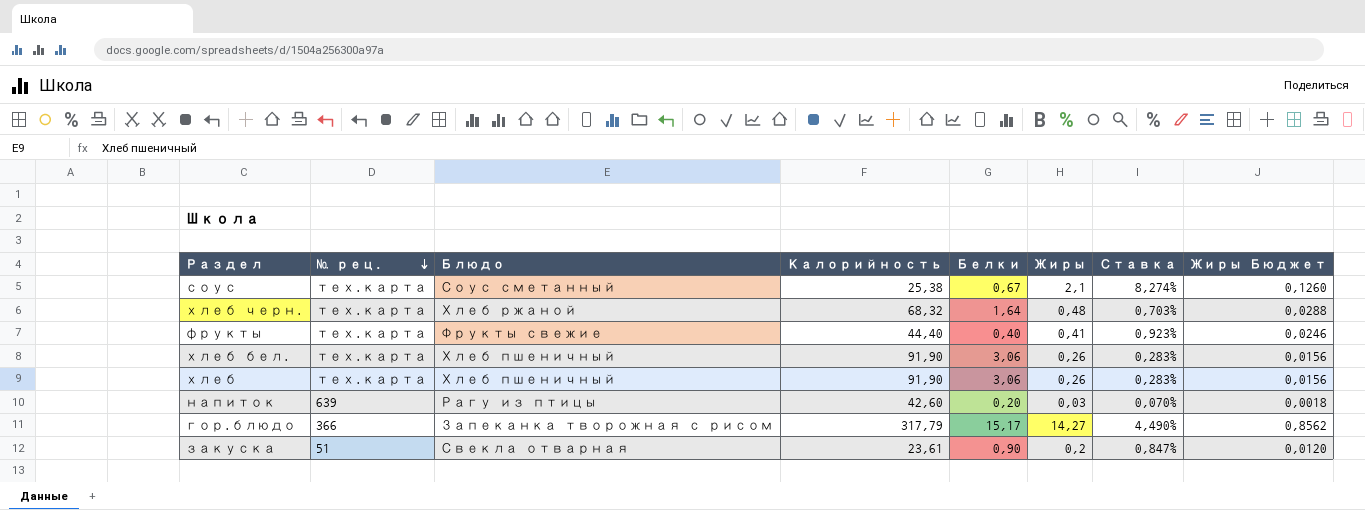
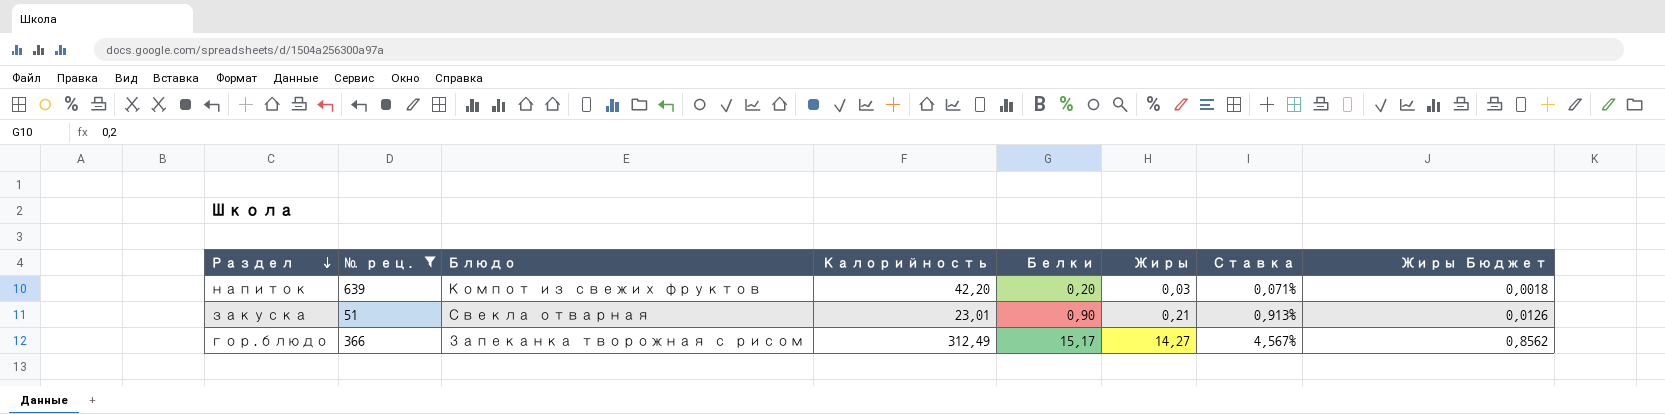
filter: none -> № рец. != тех.карта
row order: № рец. descending -> Раздел descending
напиток | Блюдо: Рагу из птицы -> Компот из свежих фруктов
напиток | Калорийность: 42,60 -> 42,20
напиток | Ставка: 0,070% -> 0,071%
закуска | Калорийность: 23,61 -> 23,01
закуска | Жиры: 0,2 -> 0,21
закуска | Ставка: 0,847% -> 0,913%
закуска | Жиры Бюджет: 0,0120 -> 0,0126
гор.блюдо | Калорийность: 317,79 -> 312,49
гор.блюдо | Ставка: 4,490% -> 4,567%

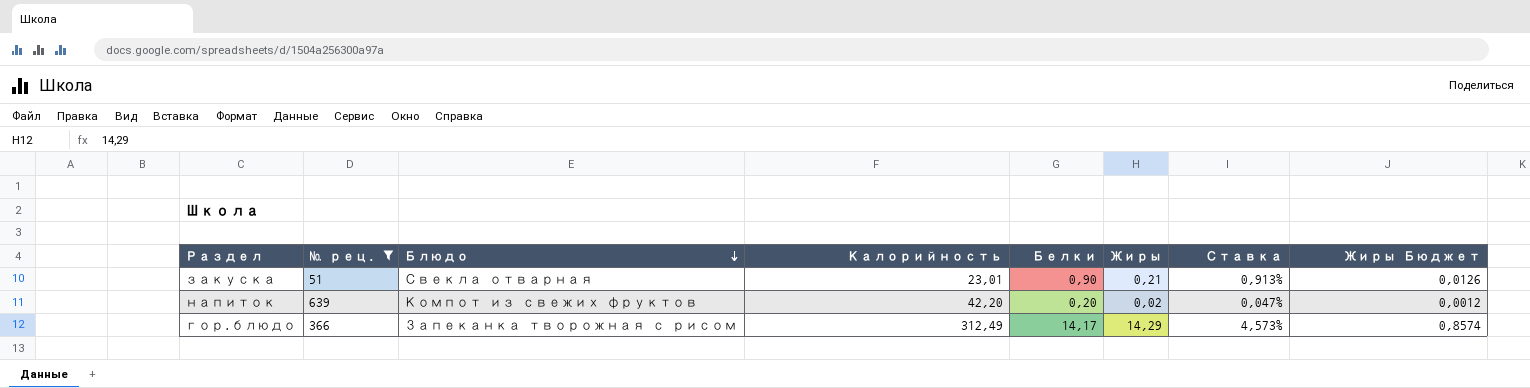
row order: Раздел descending -> Блюдо descending
напиток | Жиры: 0,03 -> 0,02
напиток | Ставка: 0,071% -> 0,047%
напиток | Жиры Бюджет: 0,0018 -> 0,0012
гор.блюдо | Белки: 15,17 -> 14,17
гор.блюдо | Жиры: 14,27 -> 14,29
гор.блюдо | Ставка: 4,567% -> 4,573%
гор.блюдо | Жиры Бюджет: 0,8562 -> 0,8574

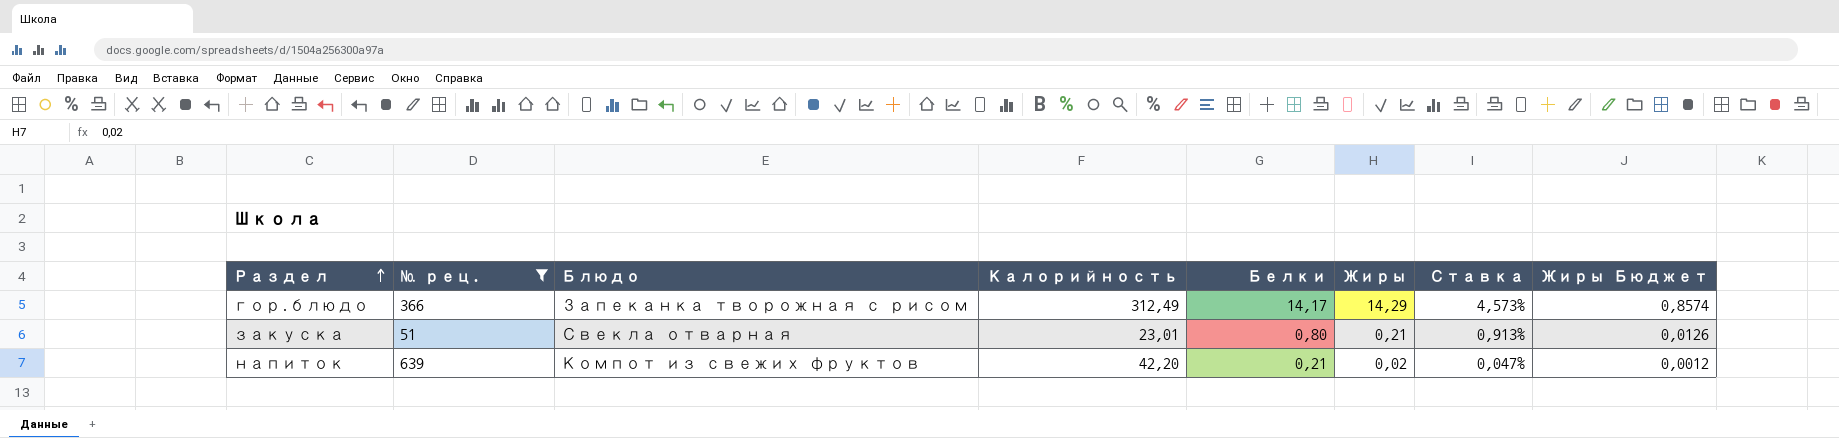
row order: Блюдо descending -> Раздел ascending
закуска | Белки: 0,90 -> 0,80
напиток | Белки: 0,20 -> 0,21

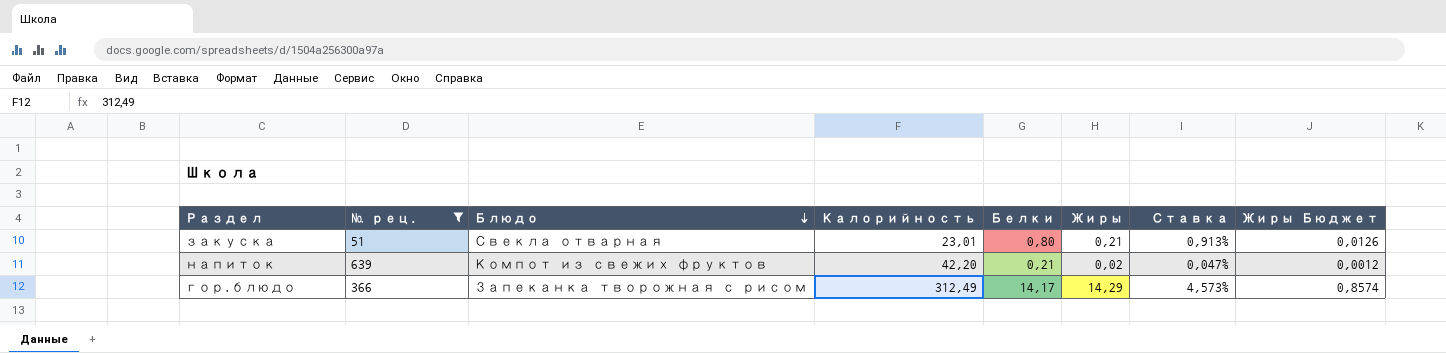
row order: Раздел ascending -> Блюдо descending

